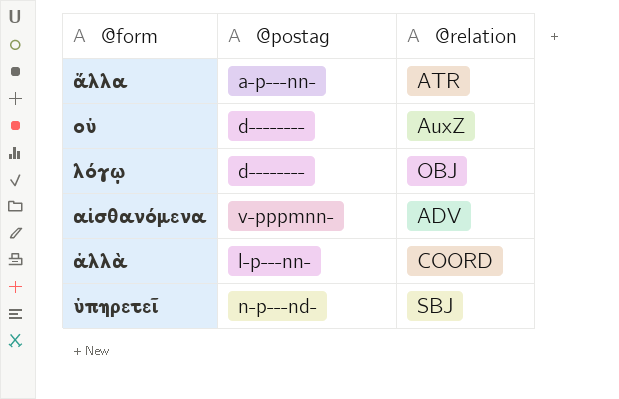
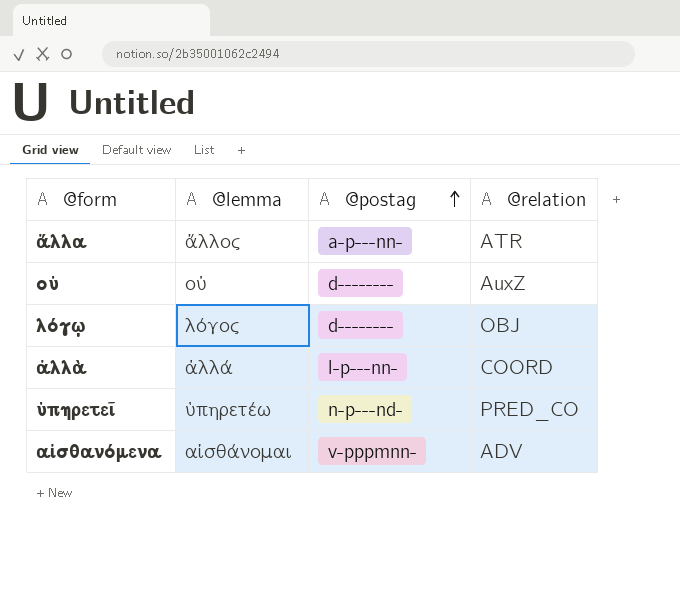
row order: none -> @postag ascending
column @lemma | position: none -> 2
ὑπηρετεῖ | @relation: SBJ -> PRED_CO

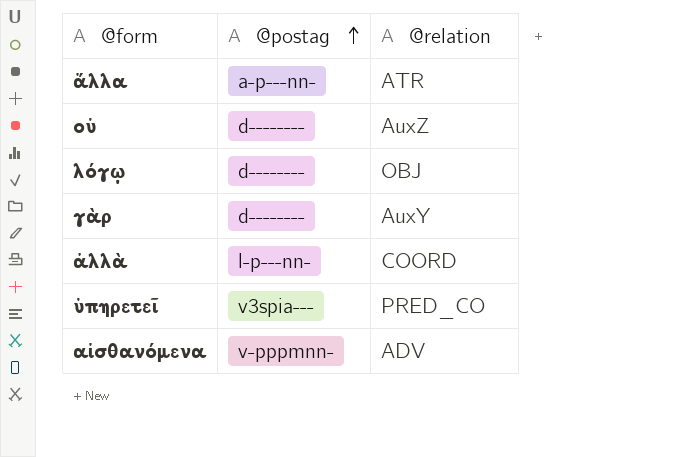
column @lemma | position: 2 -> none
row γὰρ: none -> d-------- | AuxY
ὑπηρετεῖ | @postag: n-p---nd- -> v3spia---

